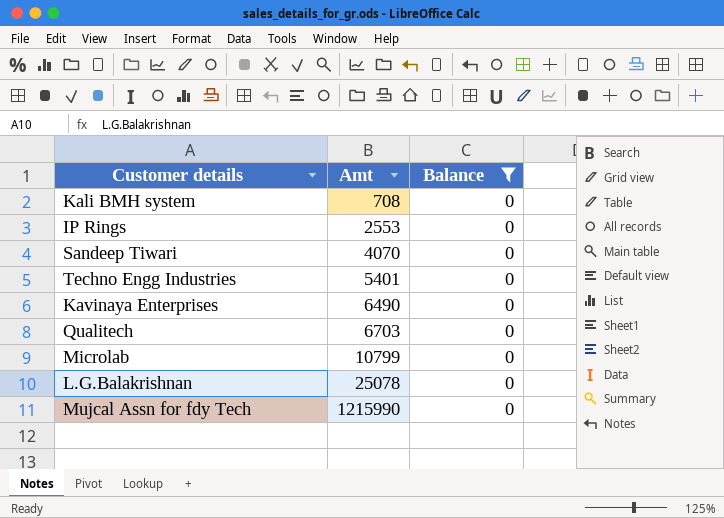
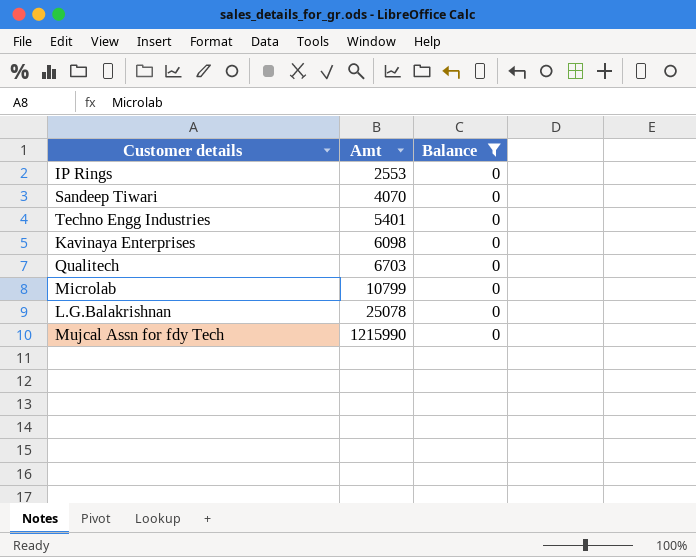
row Kali BMH system: 708 | 0 -> none
Kavinaya Enterprises | Amt: 6490 -> 6098

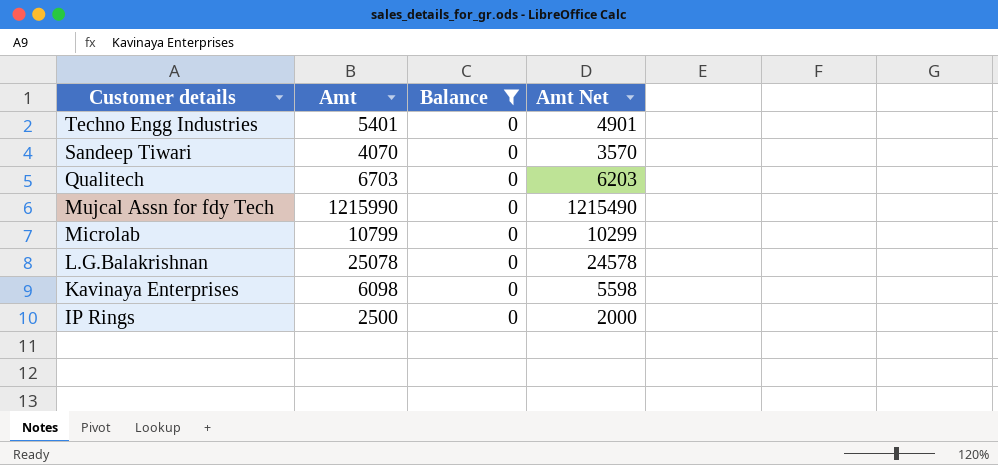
row order: Amt ascending -> Customer details descending
column Amt Net | formula: none -> [Amt] - 500
IP Rings | Amt: 2553 -> 2500

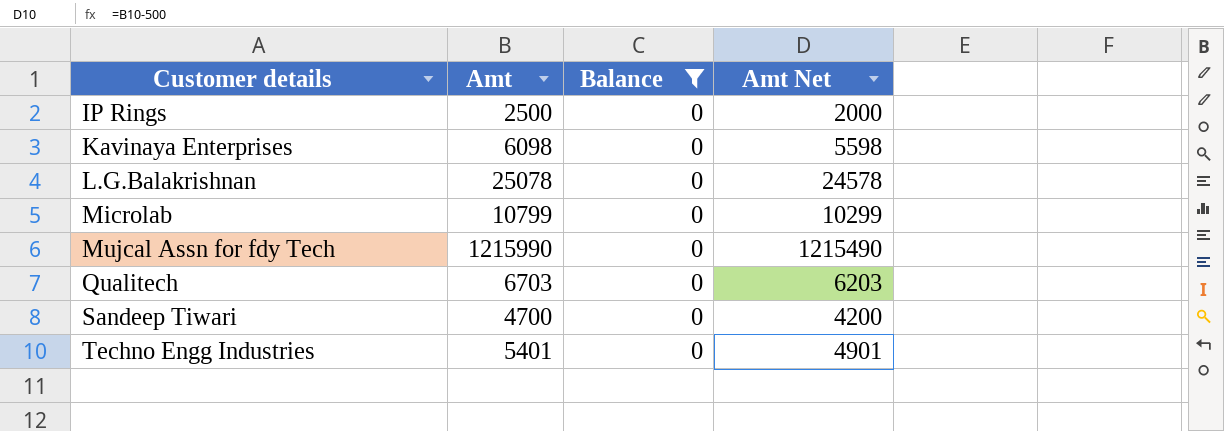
row order: Customer details descending -> Customer details ascending
Sandeep Tiwari | Amt: 4070 -> 4700
Sandeep Tiwari | Amt Net: 3570 -> 4200

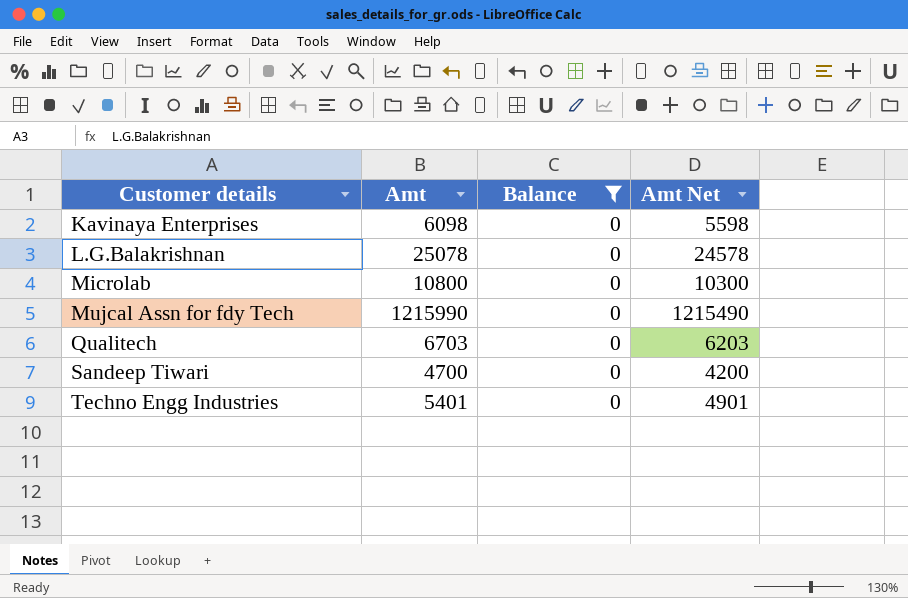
row IP Rings: 2500 | 0 | 2000 -> none
Microlab | Amt: 10799 -> 10800
Microlab | Amt Net: 10299 -> 10300

